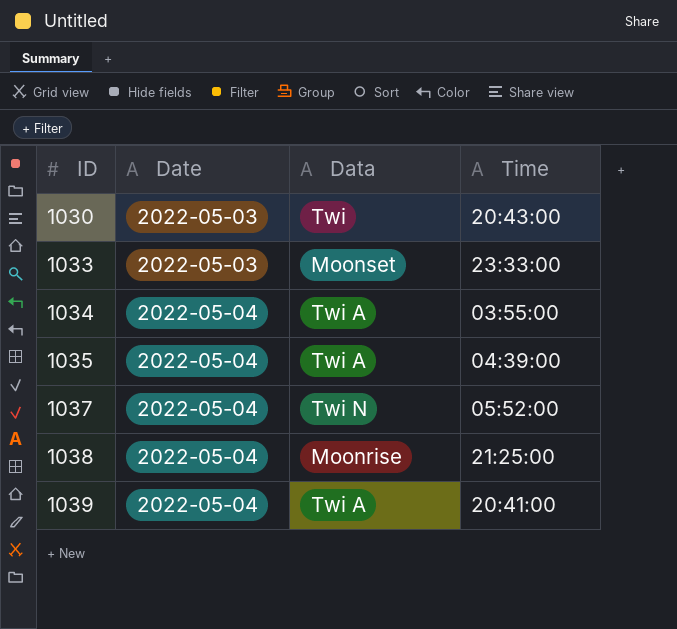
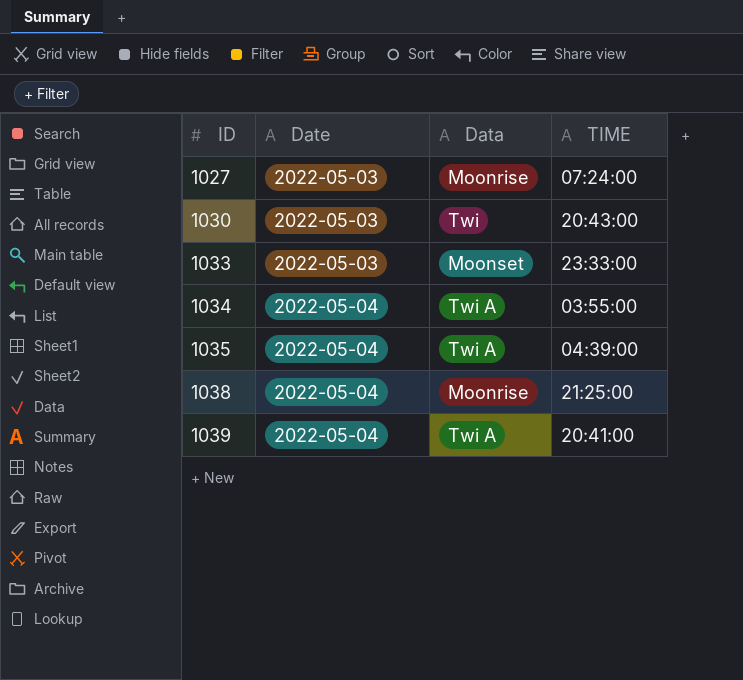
column name: Time -> TIME
row 1037: 2022-05-04 | Twi N | 05:52:00 -> none
row 1027: none -> 2022-05-03 | Moonrise | 07:24:00

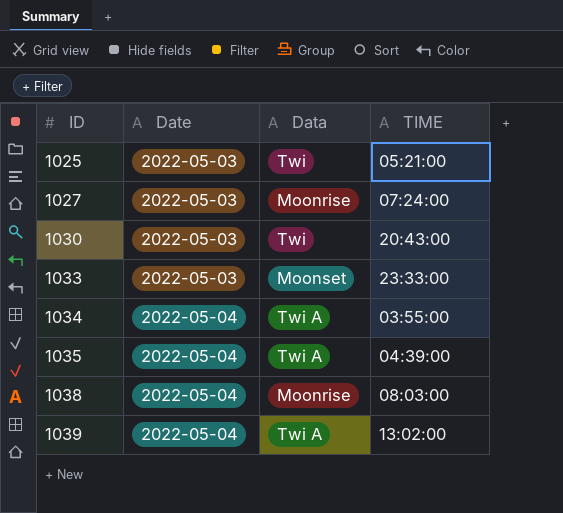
row 1025: none -> 2022-05-03 | Twi | 05:21:00
1038 | TIME: 21:25:00 -> 08:03:00
1039 | TIME: 20:41:00 -> 13:02:00

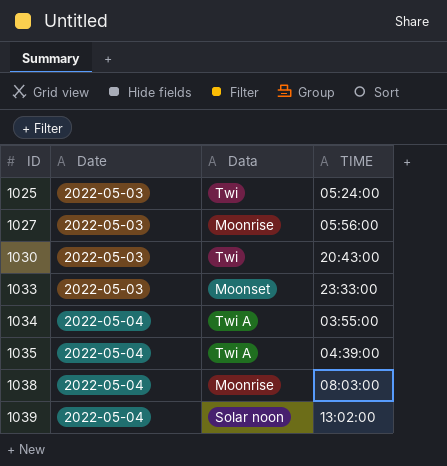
1025 | TIME: 05:21:00 -> 05:24:00
1027 | TIME: 07:24:00 -> 05:56:00
1039 | Data: Twi A -> Solar noon

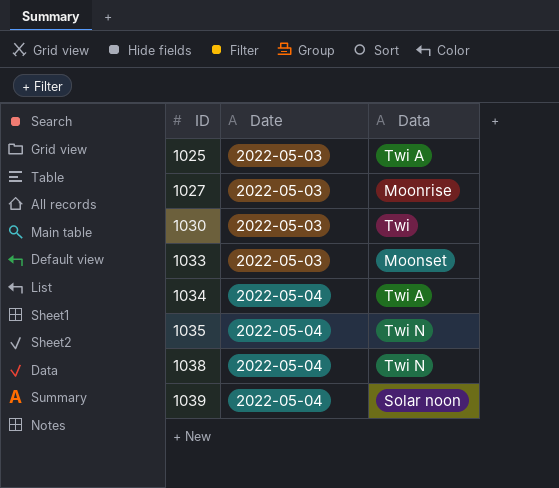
column TIME | position: 4 -> none
1025 | Data: Twi -> Twi A
1035 | Data: Twi A -> Twi N
1038 | Data: Moonrise -> Twi N

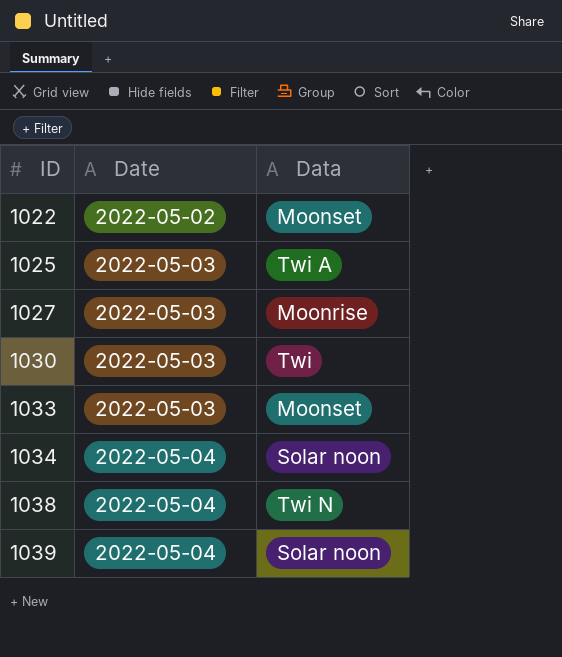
row 1035: 2022-05-04 | Twi N -> none
row 1022: none -> 2022-05-02 | Moonset
1034 | Data: Twi A -> Solar noon

